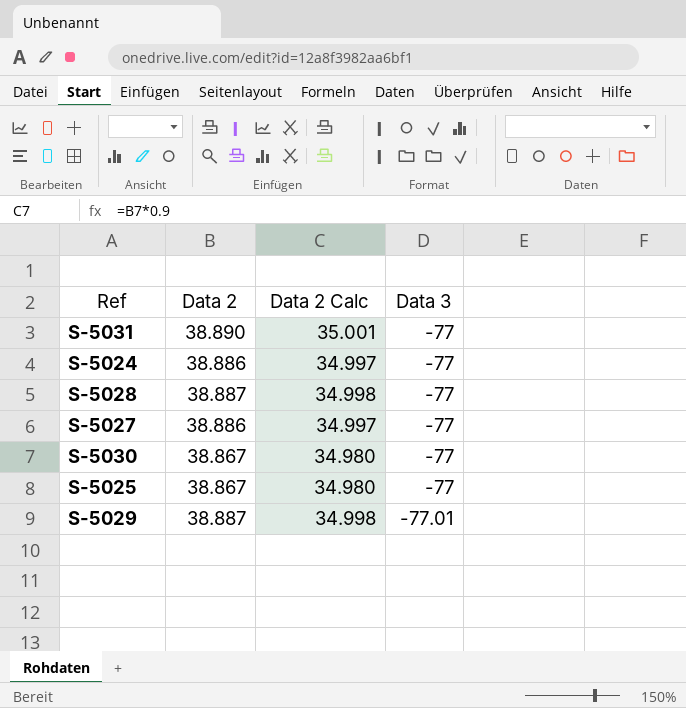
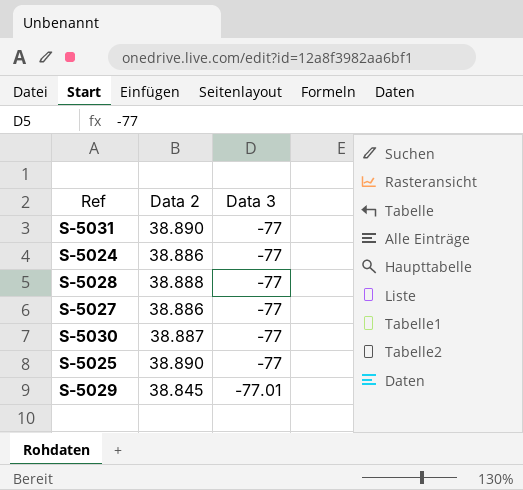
column Data 2 Calc | formula: [Data 2] * 0.9 -> none
S-5028 | Data 2: 38.887 -> 38.888
S-5030 | Data 2: 38.867 -> 38.887
S-5025 | Data 2: 38.867 -> 38.890
S-5029 | Data 2: 38.887 -> 38.845

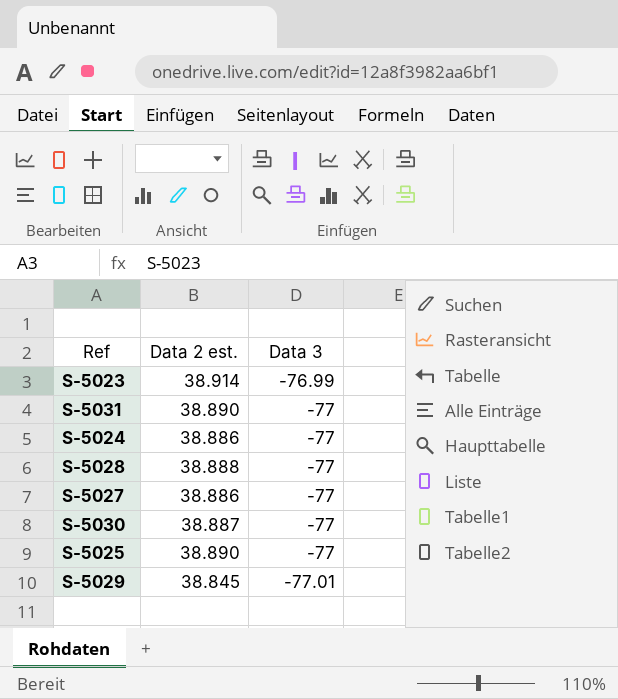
column name: Data 2 -> Data 2 est.
row S-5023: none -> 38.914 | -76.99

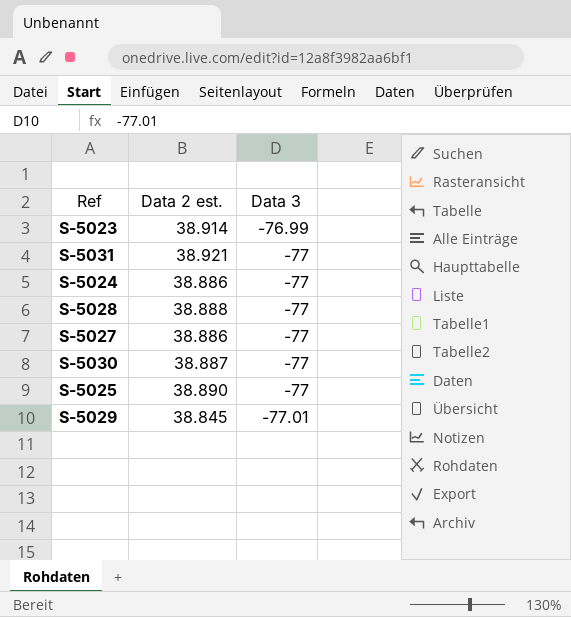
S-5031 | Data 2 est.: 38.890 -> 38.921

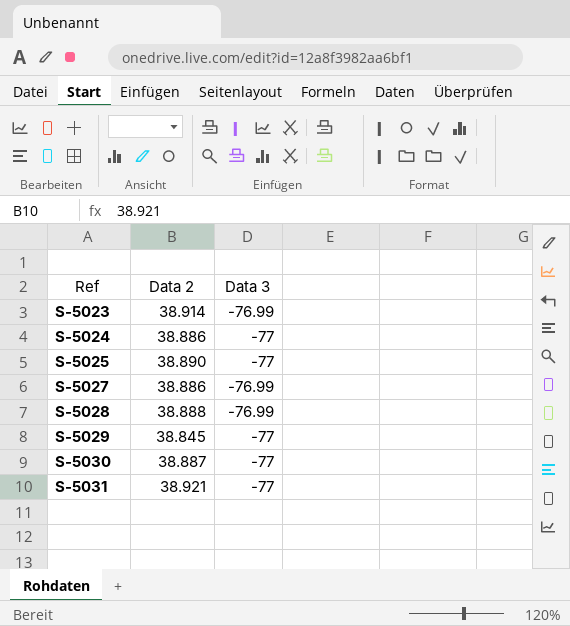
row order: Data 3 descending -> Ref ascending
column name: Data 2 est. -> Data 2
S-5027 | Data 3: -77 -> -76.99
S-5028 | Data 3: -77 -> -76.99
S-5029 | Data 3: -77.01 -> -77

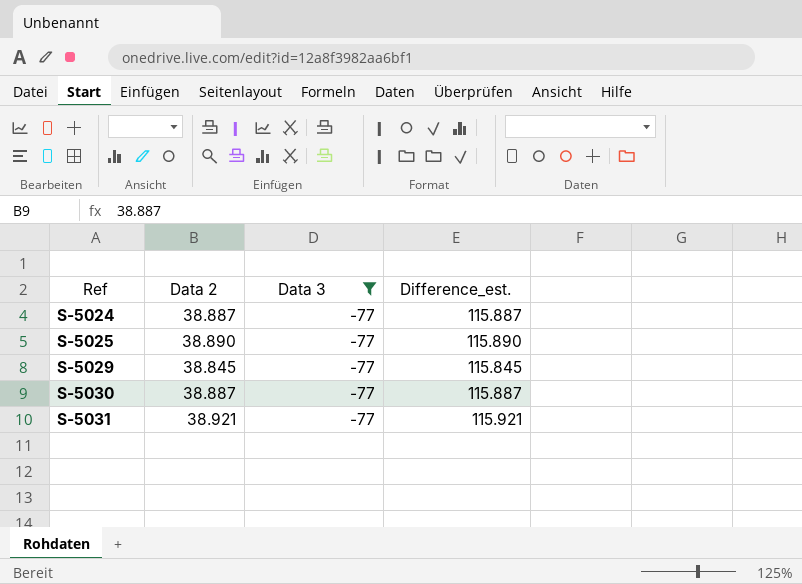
filter: none -> Data 3 = -77
column Difference_est. | formula: none -> [Data 2] - [Data 3]
S-5024 | Data 2: 38.886 -> 38.887

